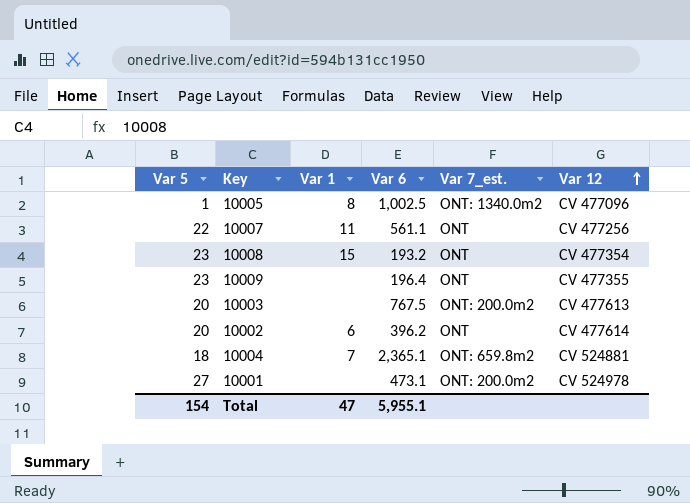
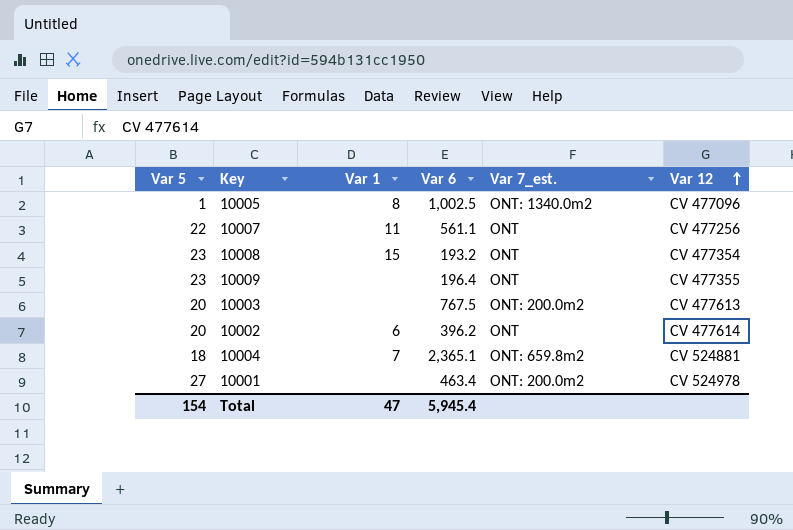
10001 | Var 6: 473.1 -> 463.4
Total | Var 6: 5,955.1 -> 5,945.4

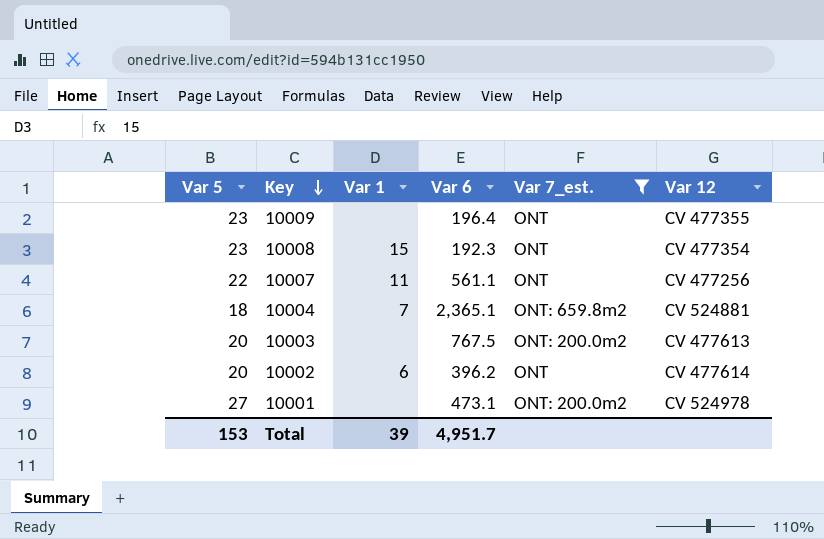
filter: none -> Var 7_est. != ONT: 1340.0m2
row order: Var 12 ascending -> Key descending
10008 | Var 6: 193.2 -> 192.3
10001 | Var 6: 463.4 -> 473.1
Total | Var 5: 154 -> 153
Total | Var 1: 47 -> 39
Total | Var 6: 5,945.4 -> 4,951.7

